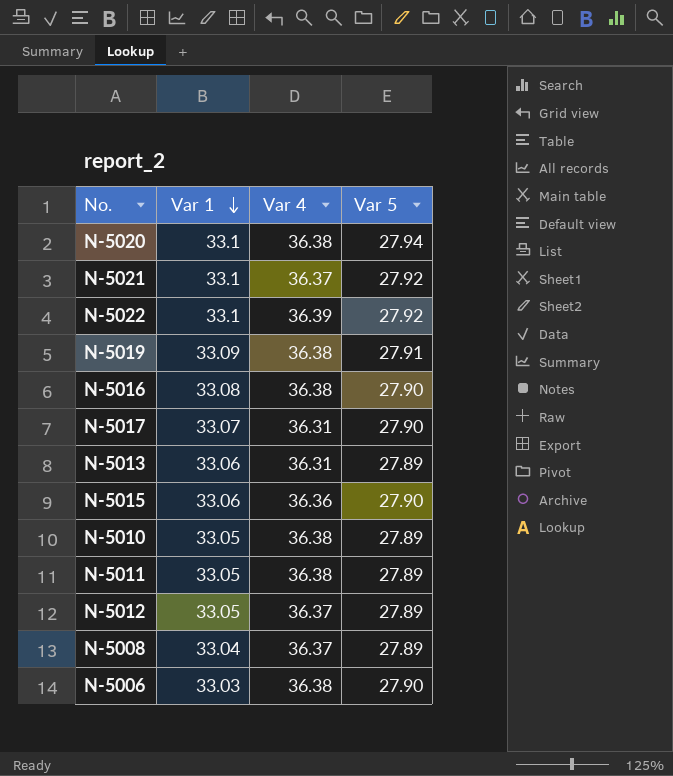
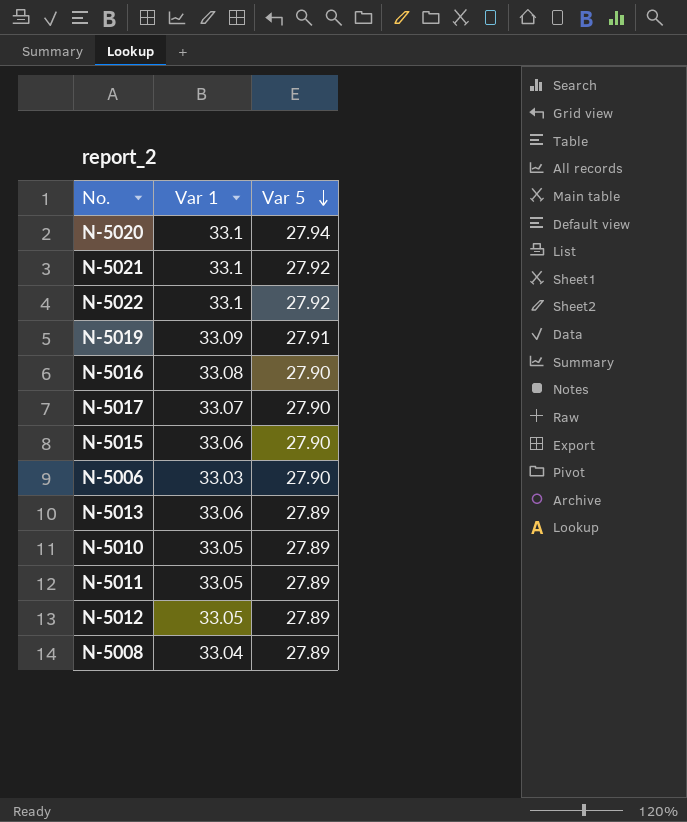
row order: Var 1 descending -> Var 5 descending
column Var 4 | position: 3 -> none

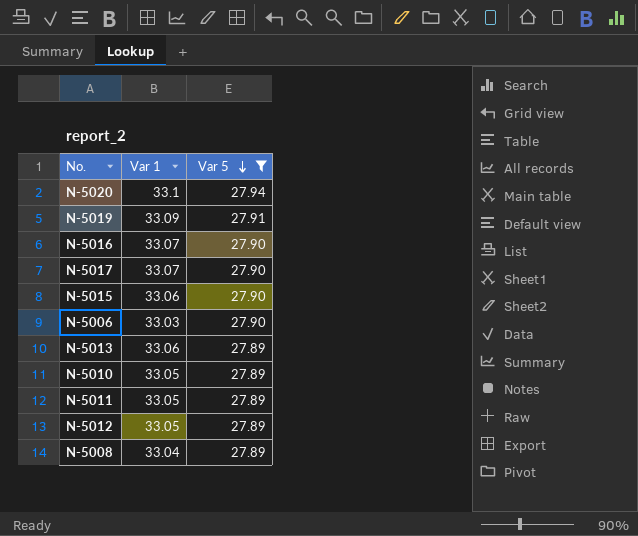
filter: none -> Var 5 != 27.92
N-5016 | Var 1: 33.08 -> 33.07

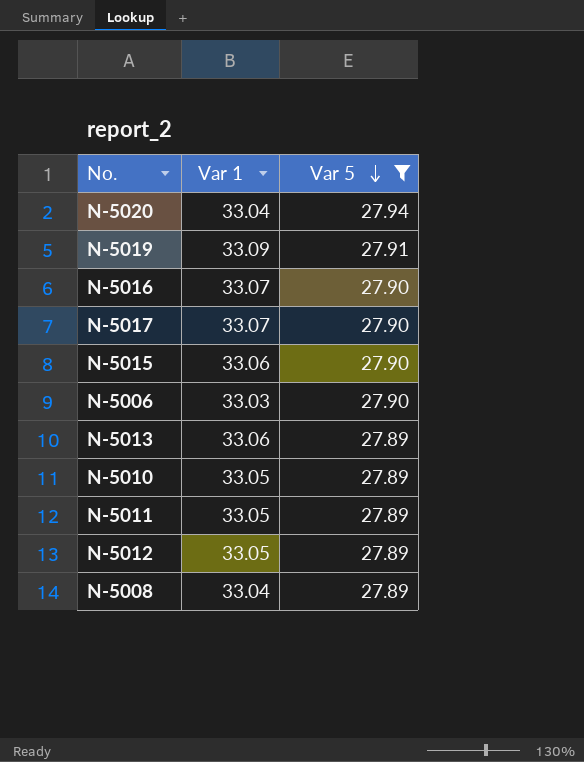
N-5020 | Var 1: 33.1 -> 33.04

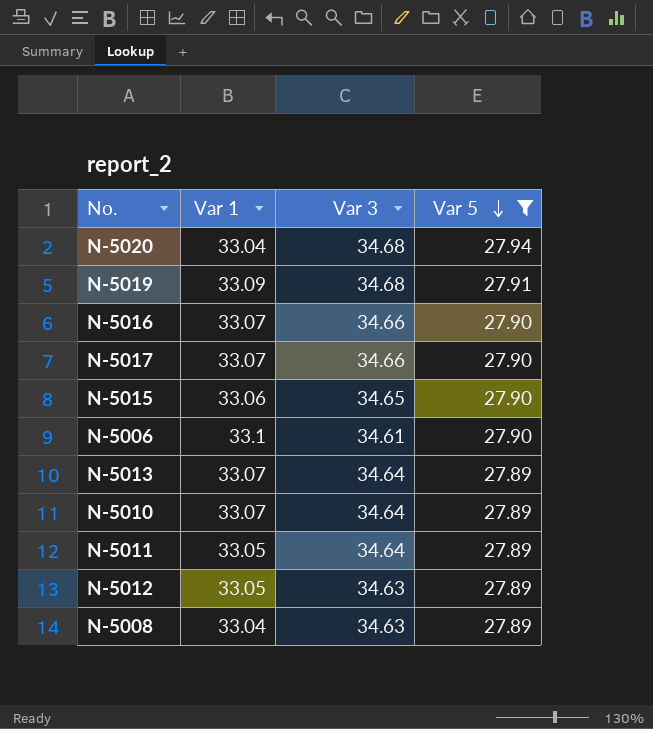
column Var 3 | position: none -> 3
N-5006 | Var 1: 33.03 -> 33.1
N-5013 | Var 1: 33.06 -> 33.07
N-5010 | Var 1: 33.05 -> 33.07

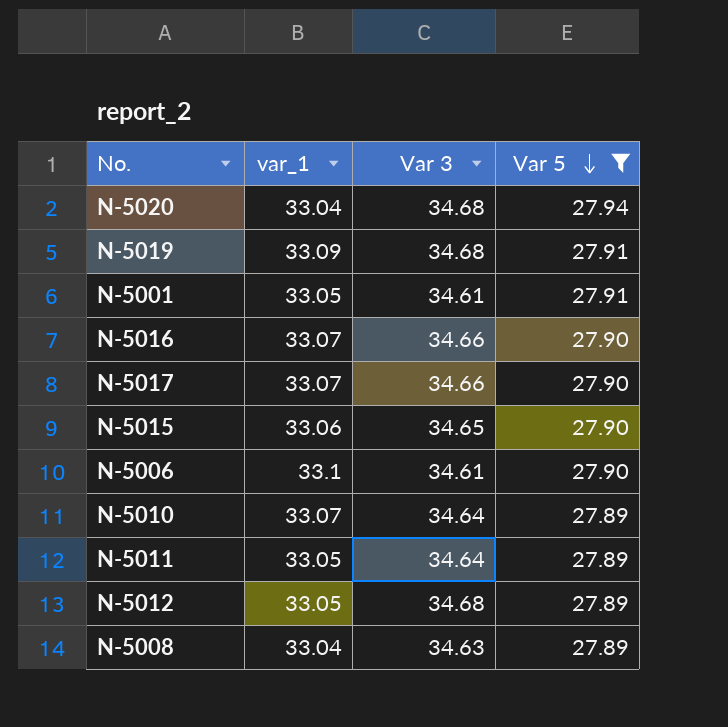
column name: Var 1 -> var_1
row N-5013: 33.07 | 34.64 | 27.89 -> none
row N-5001: none -> 33.05 | 34.61 | 27.91
N-5012 | Var 3: 34.63 -> 34.68

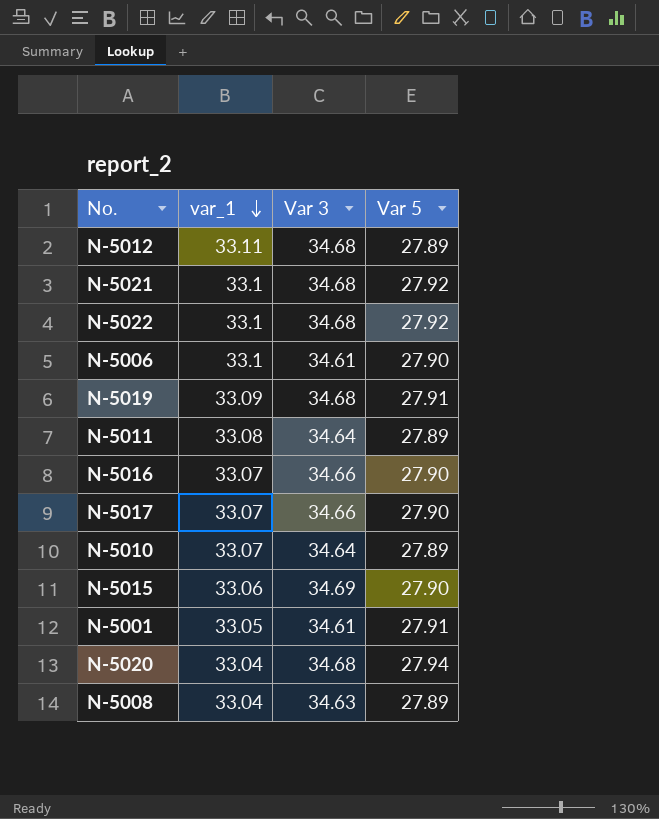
filter: Var 5 != 27.92 -> none
row order: Var 5 descending -> var_1 descending
N-5012 | var_1: 33.05 -> 33.11
N-5011 | var_1: 33.05 -> 33.08
N-5015 | Var 3: 34.65 -> 34.69

